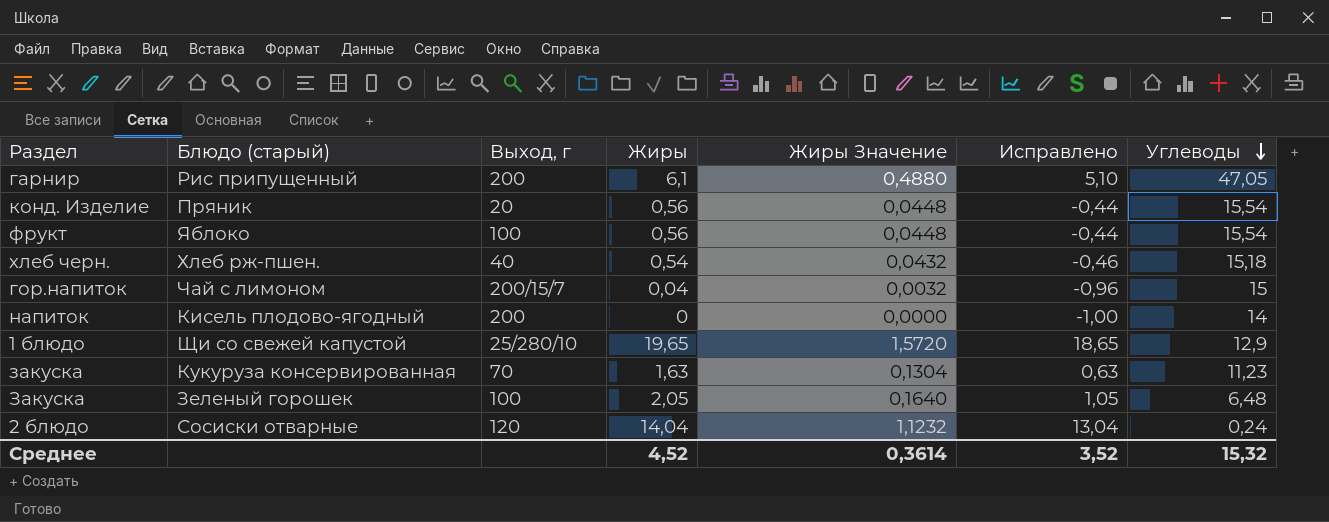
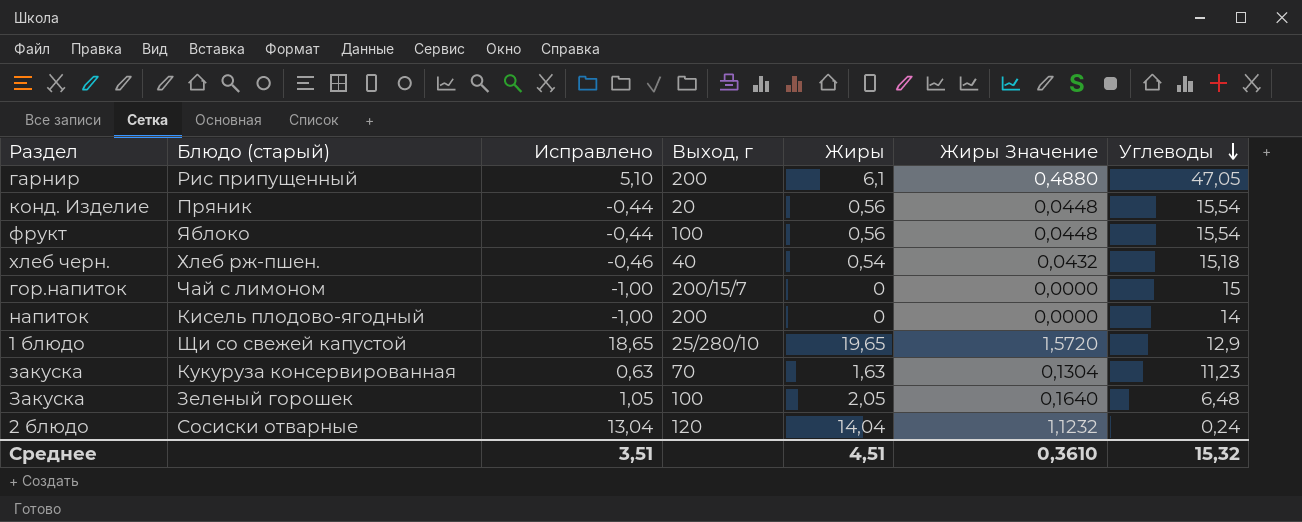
column Исправлено | position: 6 -> 3
гор.напиток | Исправлено: -0,96 -> -1,00
гор.напиток | Жиры: 0,04 -> 0
гор.напиток | Жиры Значение: 0,0032 -> 0,0000
Среднее | Исправлено: 3,52 -> 3,51
Среднее | Жиры: 4,52 -> 4,51
Среднее | Жиры Значение: 0,3614 -> 0,3610

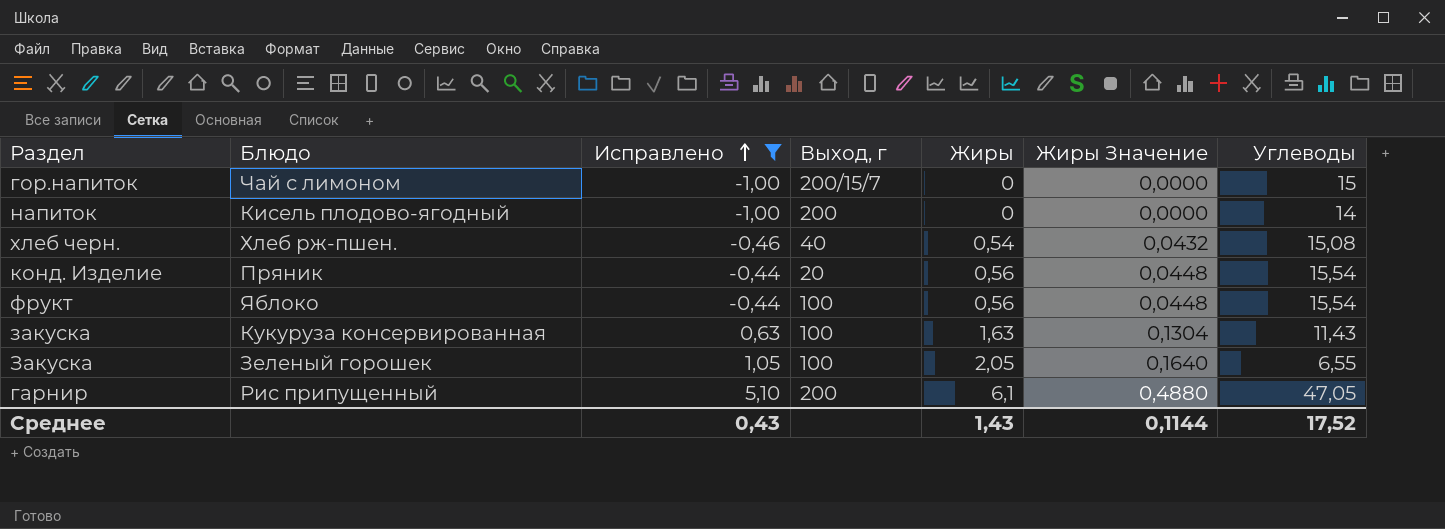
filter: none -> Исправлено <= 5,10
row order: Углеводы descending -> Исправлено ascending
column name: Блюдо (старый) -> Блюдо
хлеб черн. | Углеводы: 15,18 -> 15,08
закуска | Выход, г: 70 -> 100
закуска | Углеводы: 11,23 -> 11,43
Закуска | Углеводы: 6,48 -> 6,55
Среднее | Исправлено: 3,51 -> 0,43
Среднее | Жиры: 4,51 -> 1,43
Среднее | Жиры Значение: 0,3610 -> 0,1144
Среднее | Углеводы: 15,32 -> 17,52

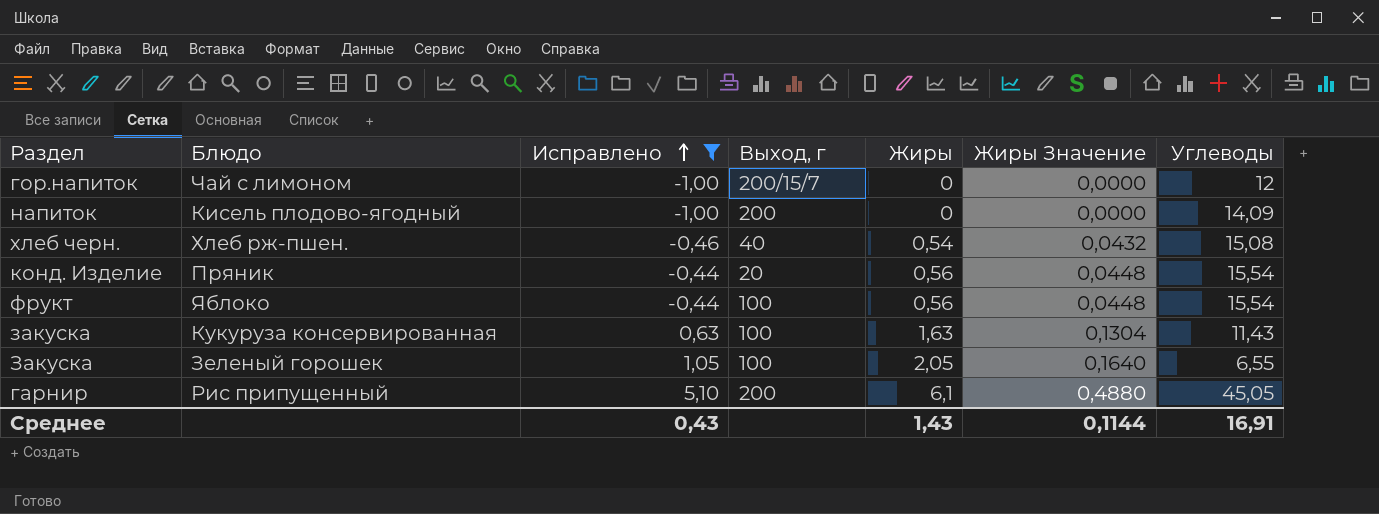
гор.напиток | Углеводы: 15 -> 12
напиток | Углеводы: 14 -> 14,09
гарнир | Углеводы: 47,05 -> 45,05
Среднее | Углеводы: 17,52 -> 16,91

